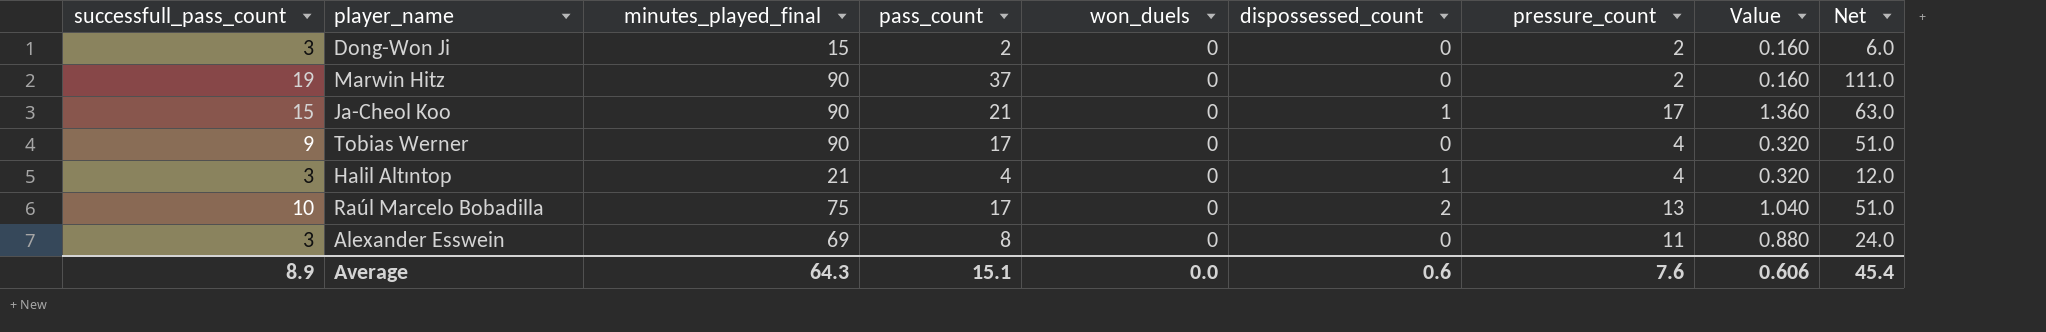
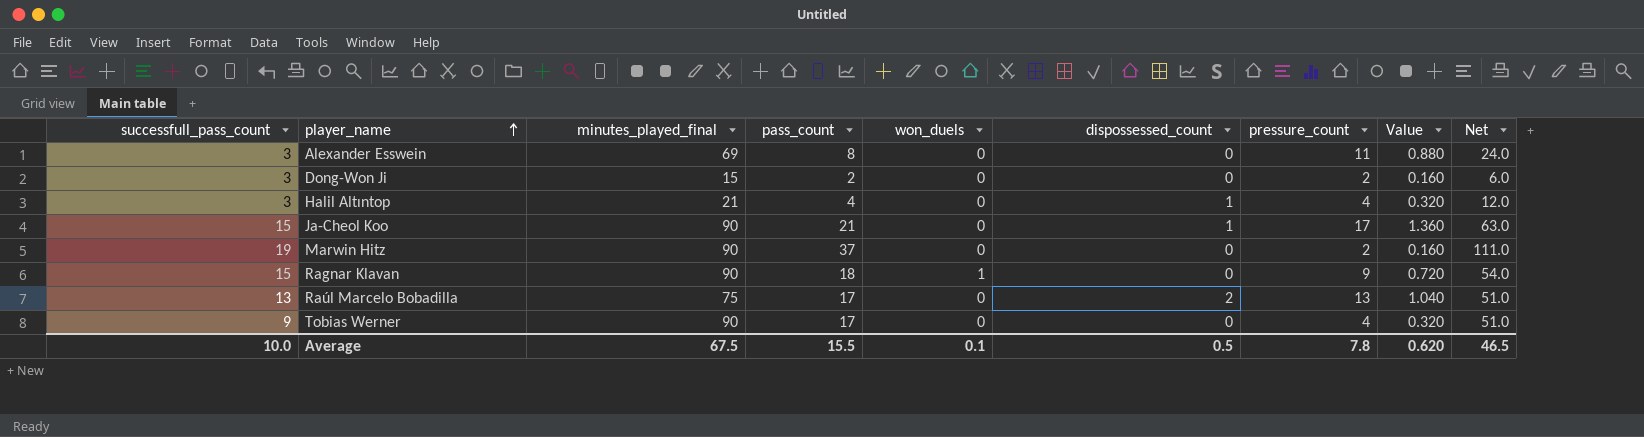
row order: none -> player_name ascending
row Ragnar Klavan: none -> 15 | 90 | 18 | 1 | 0 | 9 | 0.720 | 54.0
Raúl Marcelo Bobadilla | successfull_pass_count: 10 -> 13
Average | successfull_pass_count: 8.9 -> 10.0
Average | minutes_played_final: 64.3 -> 67.5
Average | pass_count: 15.1 -> 15.5
Average | won_duels: 0.0 -> 0.1
Average | dispossessed_count: 0.6 -> 0.5
Average | pressure_count: 7.6 -> 7.8
Average | Value: 0.606 -> 0.620
Average | Net: 45.4 -> 46.5

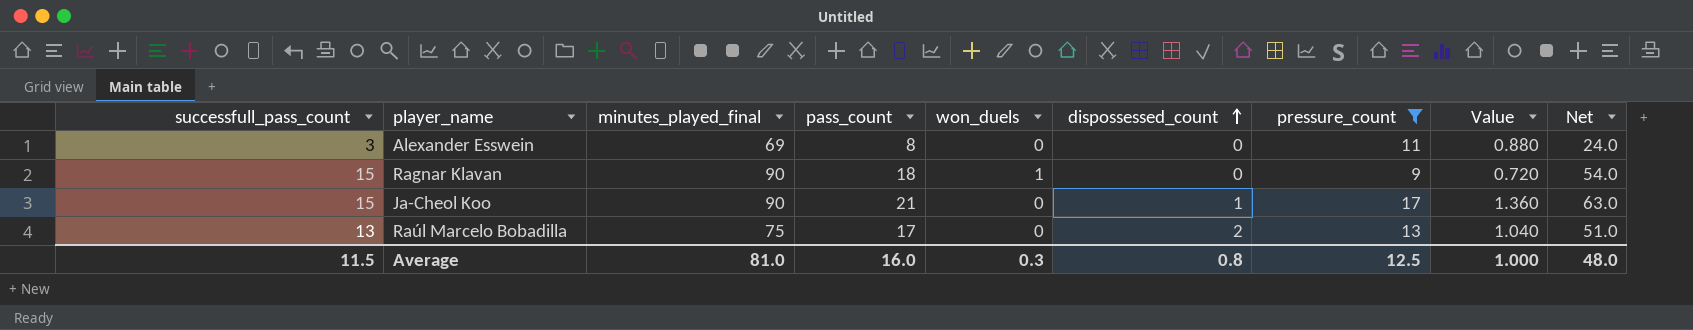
filter: none -> pressure_count >= 9
row order: player_name ascending -> dispossessed_count ascending
Average | successfull_pass_count: 10.0 -> 11.5
Average | minutes_played_final: 67.5 -> 81.0
Average | pass_count: 15.5 -> 16.0
Average | won_duels: 0.1 -> 0.3
Average | dispossessed_count: 0.5 -> 0.8
Average | pressure_count: 7.8 -> 12.5
Average | Value: 0.620 -> 1.000
Average | Net: 46.5 -> 48.0

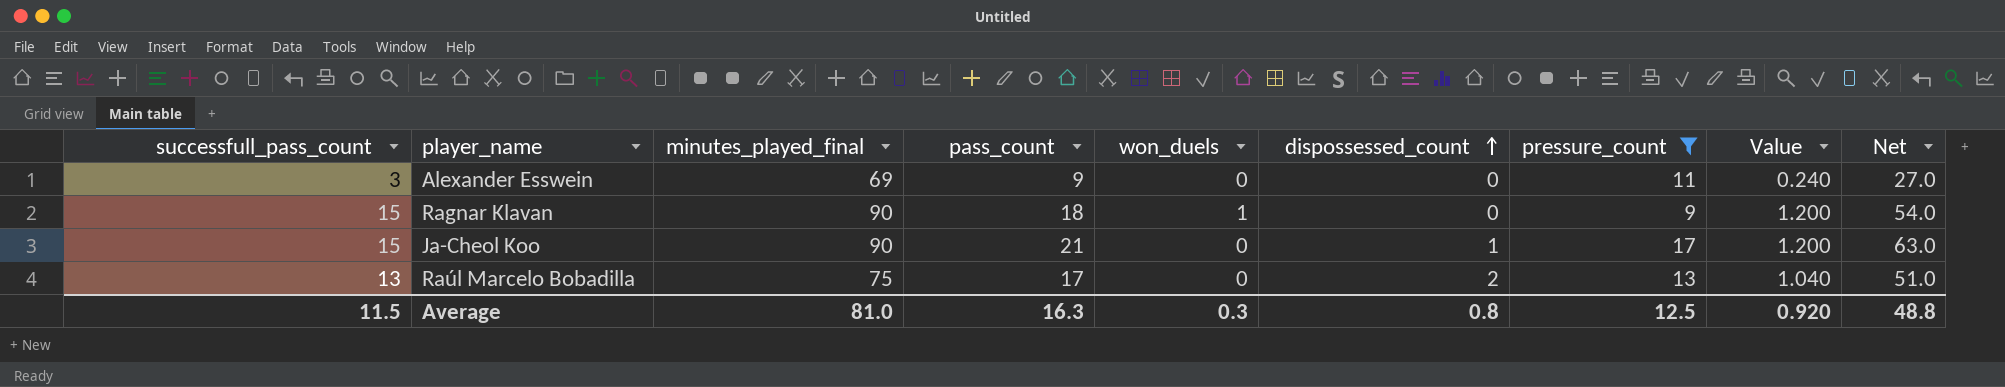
column Value | formula: [pressure_count] * 0.08 -> [successfull_pass_count] * 0.08
Alexander Esswein | pass_count: 8 -> 9
Alexander Esswein | Net: 24.0 -> 27.0
Average | pass_count: 16.0 -> 16.3
Average | Value: 1.000 -> 0.920
Average | Net: 48.0 -> 48.8

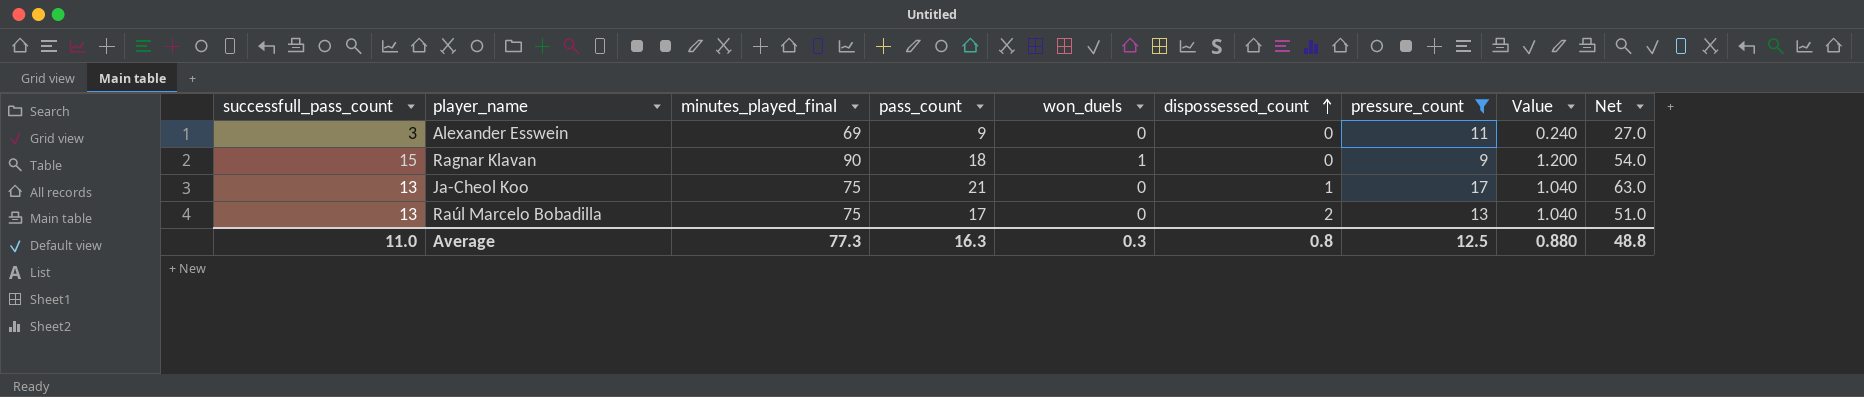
Ja-Cheol Koo | successfull_pass_count: 15 -> 13
Ja-Cheol Koo | minutes_played_final: 90 -> 75
Ja-Cheol Koo | Value: 1.200 -> 1.040
Average | successfull_pass_count: 11.5 -> 11.0
Average | minutes_played_final: 81.0 -> 77.3
Average | Value: 0.920 -> 0.880

